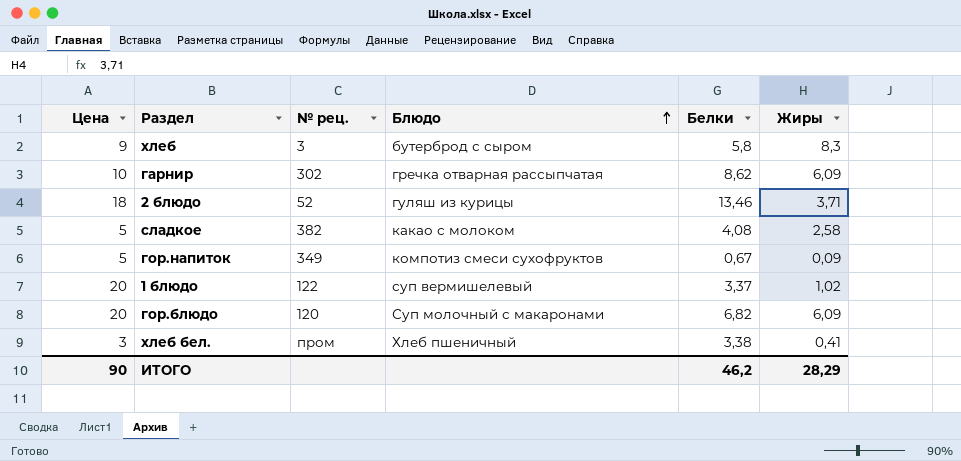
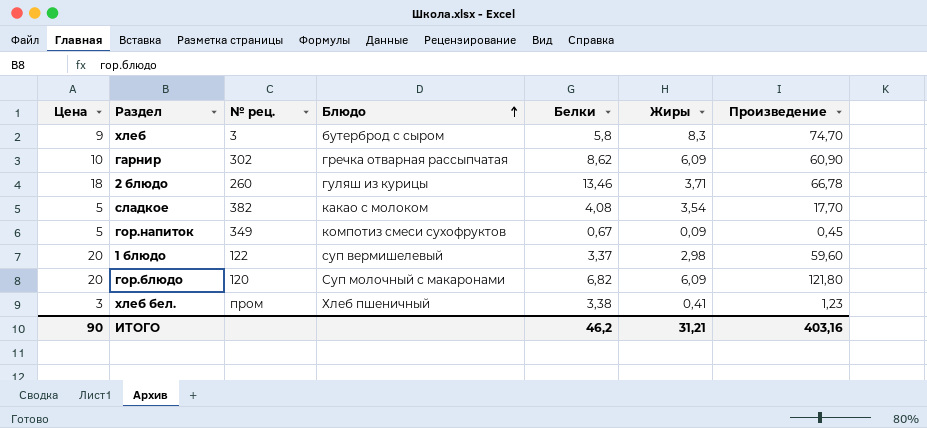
column Произведение | formula: none -> [Цена] * [Жиры]
2 блюдо | № рец.: 52 -> 260
сладкое | Жиры: 2,58 -> 3,54
1 блюдо | Жиры: 1,02 -> 2,98
ИТОГО | Жиры: 28,29 -> 31,21

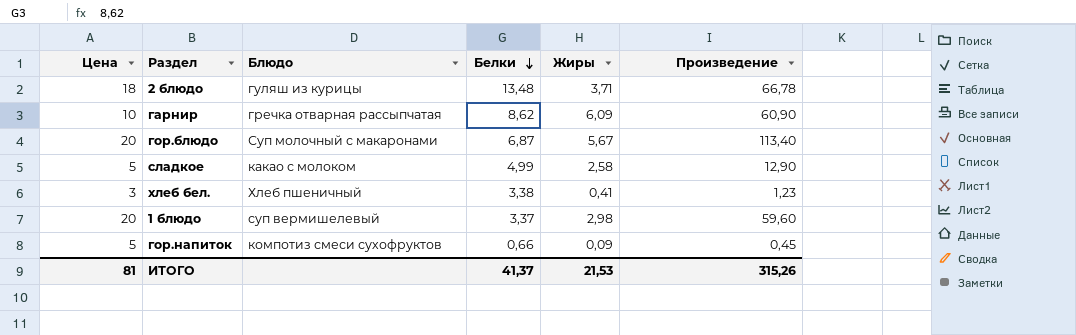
row order: Блюдо ascending -> Белки descending
column № рец. | position: 3 -> none
row хлеб: 9 | 3 | бутерброд с сыром | 5,8 | 8,3 | 74,70 -> none
2 блюдо | Белки: 13,46 -> 13,48
гор.блюдо | Белки: 6,82 -> 6,87
гор.блюдо | Жиры: 6,09 -> 5,67
гор.блюдо | Произведение: 121,80 -> 113,40
сладкое | Белки: 4,08 -> 4,99
сладкое | Жиры: 3,54 -> 2,58
сладкое | Произведение: 17,70 -> 12,90
гор.напиток | Белки: 0,67 -> 0,66
ИТОГО | Цена: 90 -> 81
ИТОГО | Белки: 46,2 -> 41,37
ИТОГО | Жиры: 31,21 -> 21,53
ИТОГО | Произведение: 403,16 -> 315,26

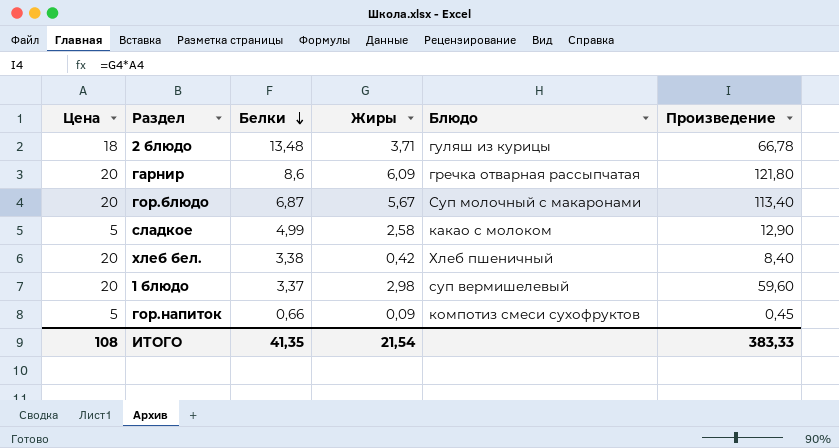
column Блюдо | position: 3 -> 5
гарнир | Цена: 10 -> 20
гарнир | Белки: 8,62 -> 8,6
гарнир | Произведение: 60,90 -> 121,80
хлеб бел. | Цена: 3 -> 20
хлеб бел. | Жиры: 0,41 -> 0,42
хлеб бел. | Произведение: 1,23 -> 8,40
ИТОГО | Цена: 81 -> 108
ИТОГО | Белки: 41,37 -> 41,35
ИТОГО | Жиры: 21,53 -> 21,54
ИТОГО | Произведение: 315,26 -> 383,33

